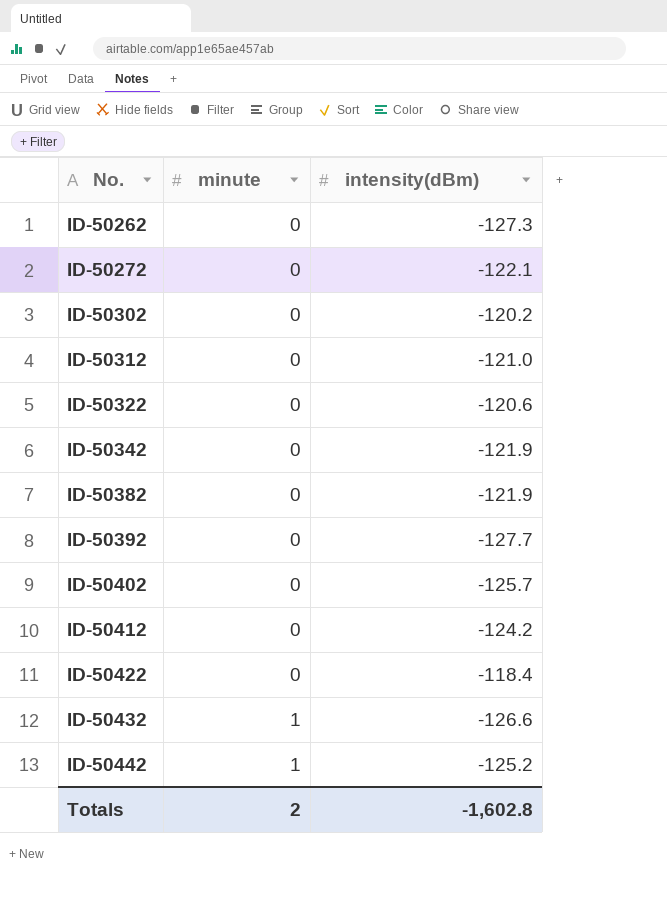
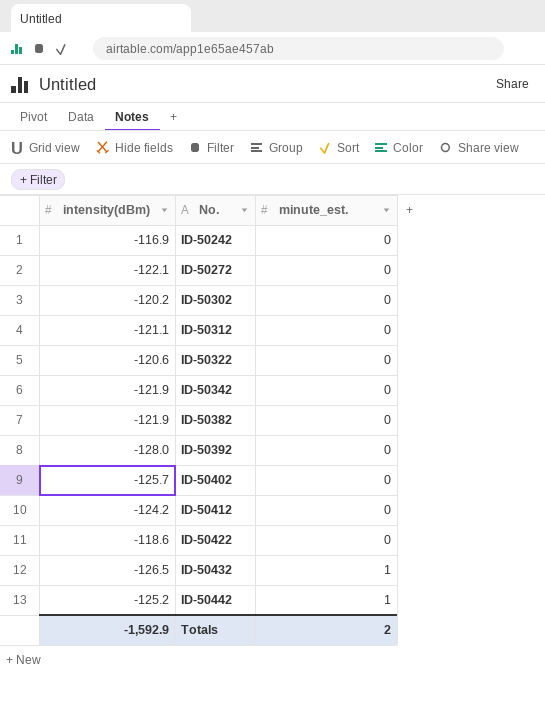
column intensity(dBm) | position: 3 -> 1
column name: minute -> minute_est.
row ID-50262: 0 | -127.3 -> none
row ID-50242: none -> -116.9 | 0
ID-50312 | intensity(dBm): -121.0 -> -121.1
ID-50392 | intensity(dBm): -127.7 -> -128.0
ID-50422 | intensity(dBm): -118.4 -> -118.6
ID-50432 | intensity(dBm): -126.6 -> -126.5
Totals | intensity(dBm): -1,602.8 -> -1,592.9

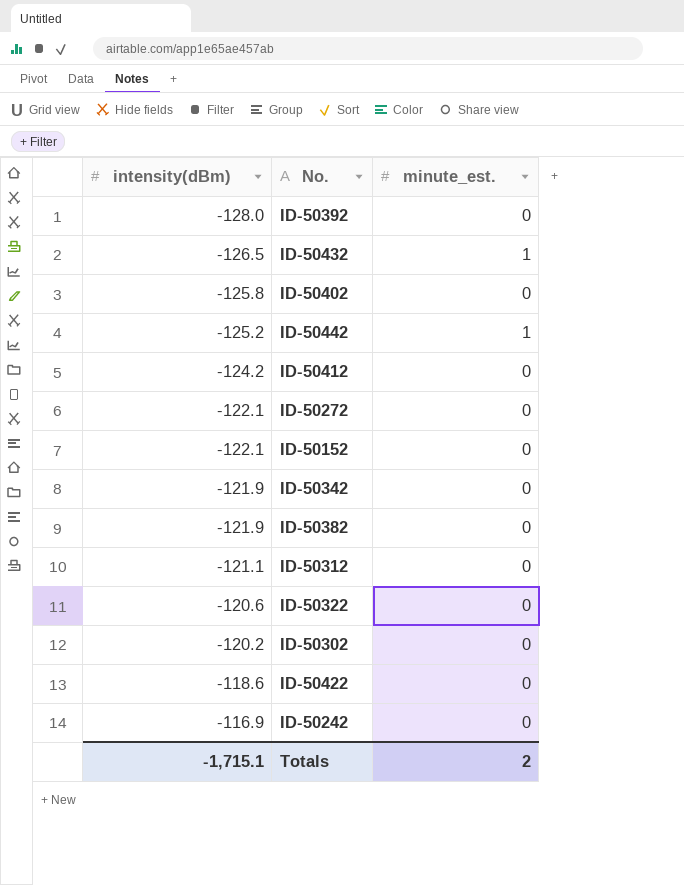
row order: No. ascending -> intensity(dBm) ascending
ID-50402 | intensity(dBm): -125.7 -> -125.8
row ID-50152: none -> -122.1 | 0
Totals | intensity(dBm): -1,592.9 -> -1,715.1

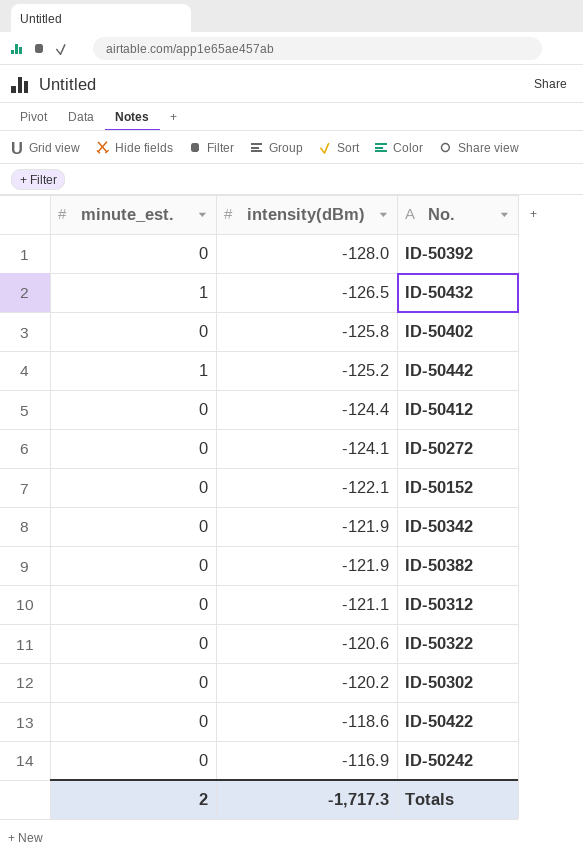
column minute_est. | position: 3 -> 1
ID-50412 | intensity(dBm): -124.2 -> -124.4
ID-50272 | intensity(dBm): -122.1 -> -124.1
Totals | intensity(dBm): -1,715.1 -> -1,717.3

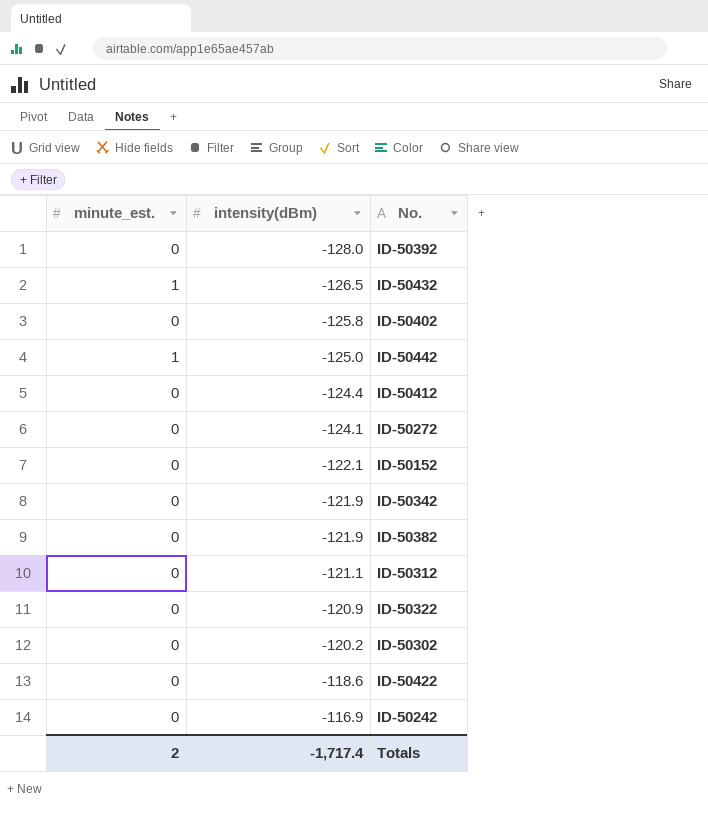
ID-50442 | intensity(dBm): -125.2 -> -125.0
ID-50322 | intensity(dBm): -120.6 -> -120.9
Totals | intensity(dBm): -1,717.3 -> -1,717.4

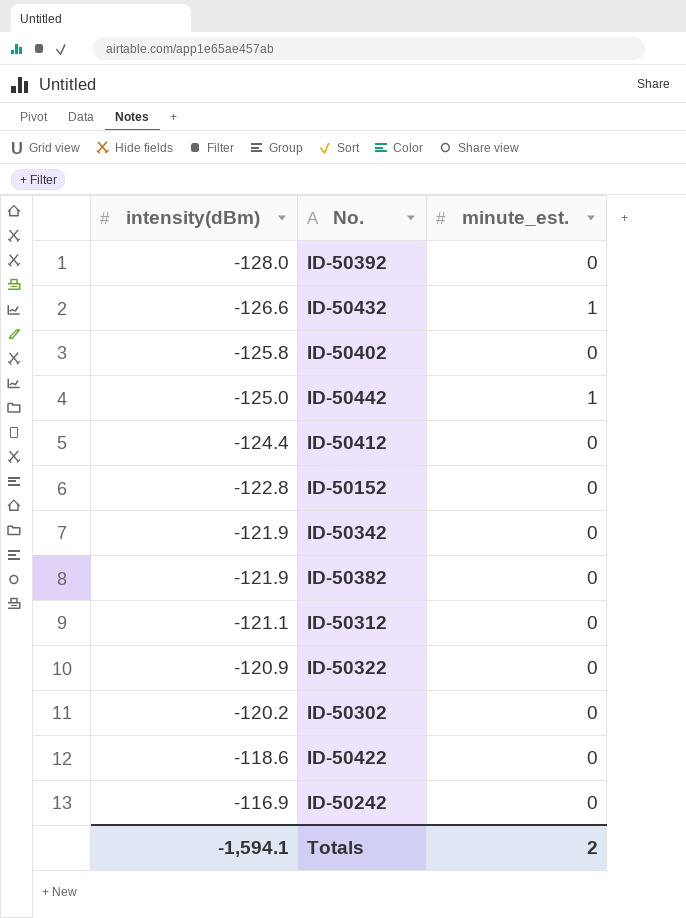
column minute_est. | position: 1 -> 3
row ID-50272: 0 | -124.1 -> none
ID-50432 | intensity(dBm): -126.5 -> -126.6
ID-50152 | intensity(dBm): -122.1 -> -122.8
Totals | intensity(dBm): -1,717.4 -> -1,594.1

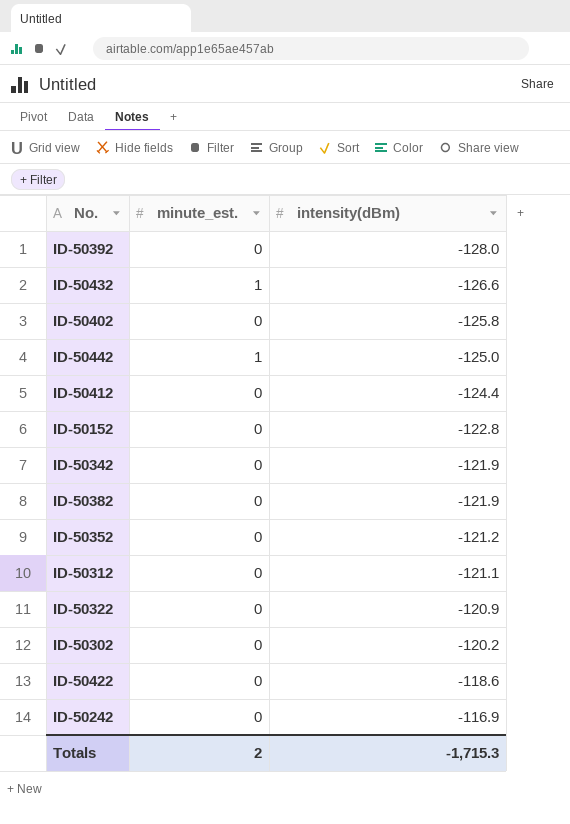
column intensity(dBm) | position: 1 -> 3
row ID-50352: none -> 0 | -121.2
Totals | intensity(dBm): -1,594.1 -> -1,715.3

